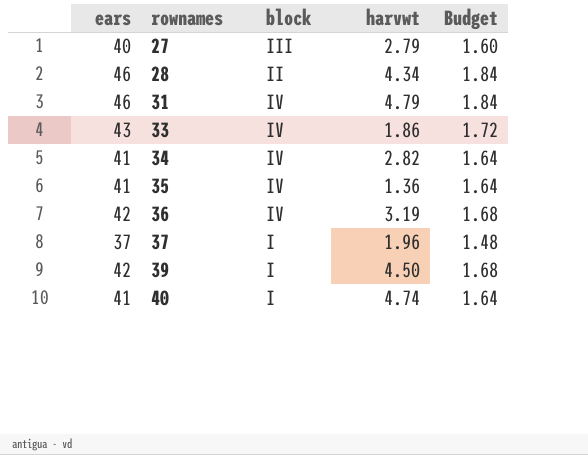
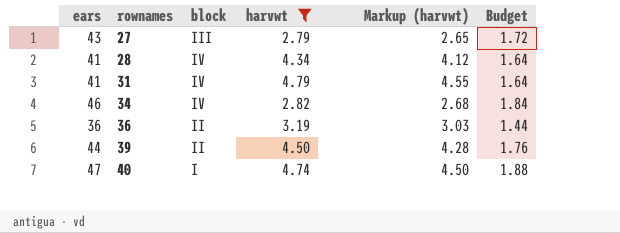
filter: none -> harvwt >= 2.79
column Markup (harvwt) | formula: none -> [harvwt] * 0.95
27 | ears: 40 -> 43
27 | Budget: 1.60 -> 1.72
28 | ears: 46 -> 41
28 | block: II -> IV
28 | Budget: 1.84 -> 1.64
31 | ears: 46 -> 41
31 | Budget: 1.84 -> 1.64
34 | ears: 41 -> 46
34 | Budget: 1.64 -> 1.84
36 | ears: 42 -> 36
36 | block: IV -> II
36 | Budget: 1.68 -> 1.44
39 | ears: 42 -> 44
39 | block: I -> II
39 | Budget: 1.68 -> 1.76
40 | ears: 41 -> 47
40 | Budget: 1.64 -> 1.88

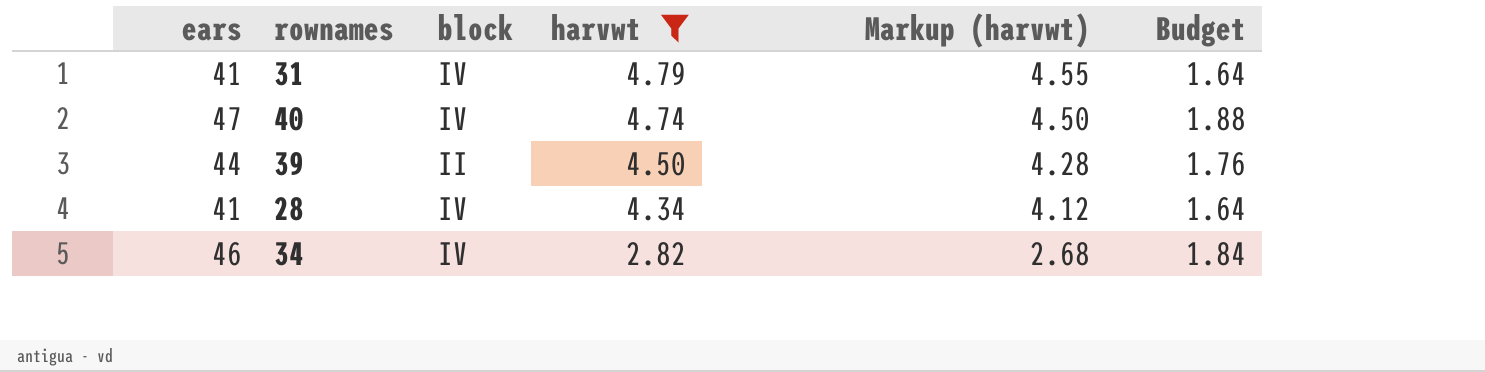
row order: rownames ascending -> harvwt descending
row 27: 43 | III | 2.79 | 2.65 | 1.72 -> none
row 36: 36 | II | 3.19 | 3.03 | 1.44 -> none
40 | block: I -> IV

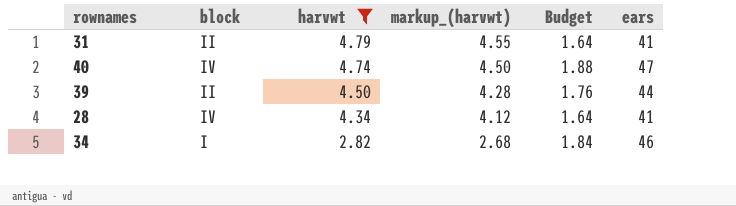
column name: Markup (harvwt) -> markup_(harvwt)
column ears | position: 1 -> 6
31 | block: IV -> II
34 | block: IV -> I

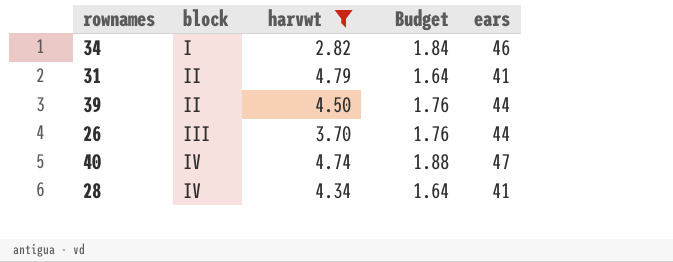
row order: harvwt descending -> block ascending
column markup_(harvwt) | formula: [harvwt] * 0.95 -> none
row 26: none -> III | 3.70 | 1.76 | 44

